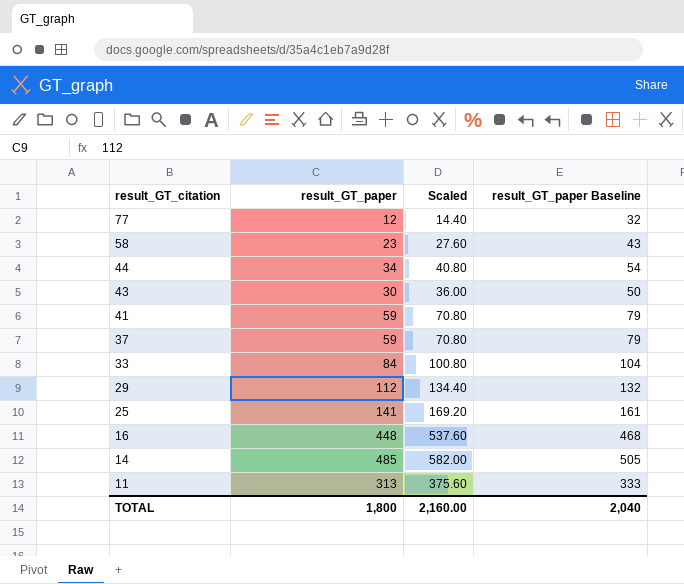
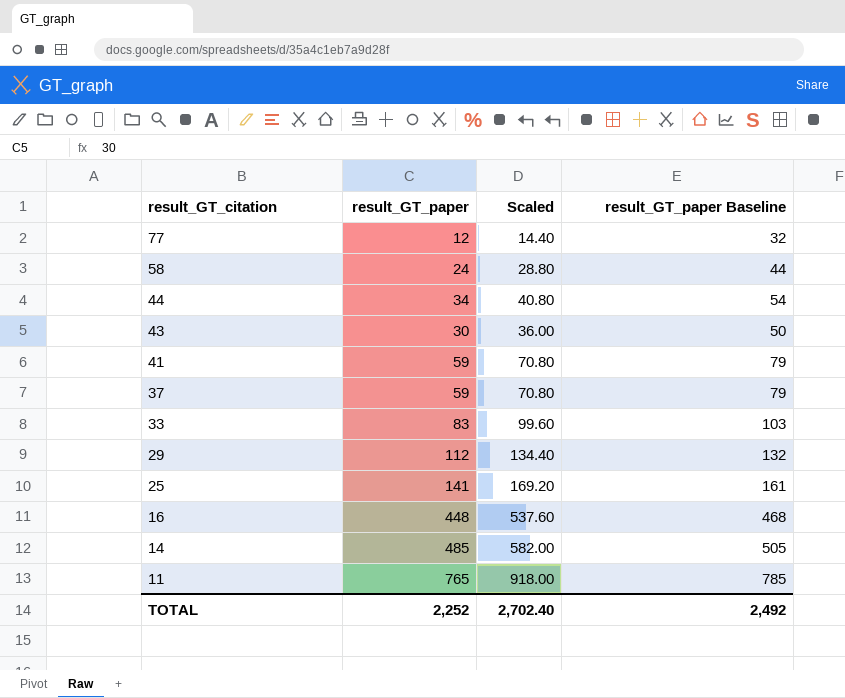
58 | result_GT_paper: 23 -> 24
58 | Scaled: 27.60 -> 28.80
58 | result_GT_paper Baseline: 43 -> 44
33 | result_GT_paper: 84 -> 83
33 | Scaled: 100.80 -> 99.60
33 | result_GT_paper Baseline: 104 -> 103
11 | result_GT_paper: 313 -> 765
11 | Scaled: 375.60 -> 918.00
11 | result_GT_paper Baseline: 333 -> 785
TOTAL | result_GT_paper: 1,800 -> 2,252
TOTAL | Scaled: 2,160.00 -> 2,702.40
TOTAL | result_GT_paper Baseline: 2,040 -> 2,492

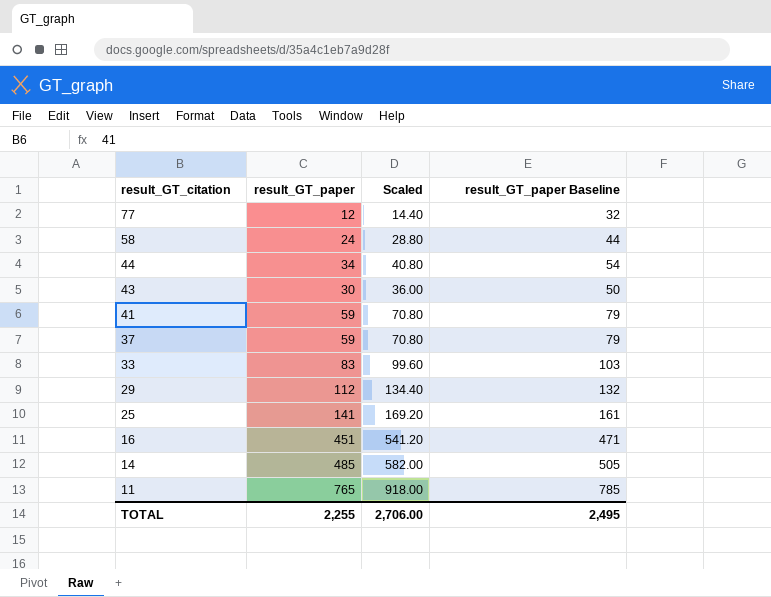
16 | result_GT_paper: 448 -> 451
16 | Scaled: 537.60 -> 541.20
16 | result_GT_paper Baseline: 468 -> 471
TOTAL | result_GT_paper: 2,252 -> 2,255
TOTAL | Scaled: 2,702.40 -> 2,706.00
TOTAL | result_GT_paper Baseline: 2,492 -> 2,495

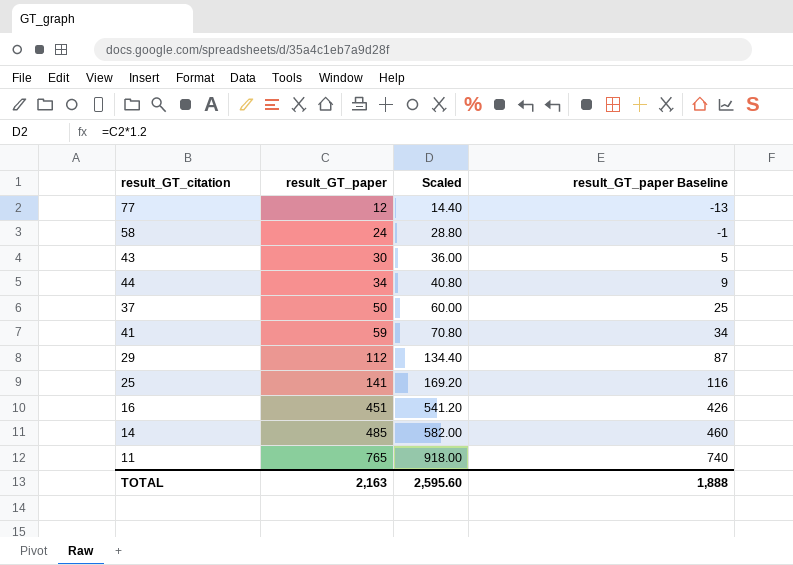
row order: result_GT_citation descending -> result_GT_paper ascending
column result_GT_paper Baseline | formula: [result_GT_paper] + 20 -> [result_GT_paper] - 25
row 33: 83 | 99.60 | 103 -> none
37 | result_GT_paper: 59 -> 50
37 | Scaled: 70.80 -> 60.00
TOTAL | result_GT_paper: 2,255 -> 2,163
TOTAL | Scaled: 2,706.00 -> 2,595.60
TOTAL | result_GT_paper Baseline: 2,495 -> 1,888

